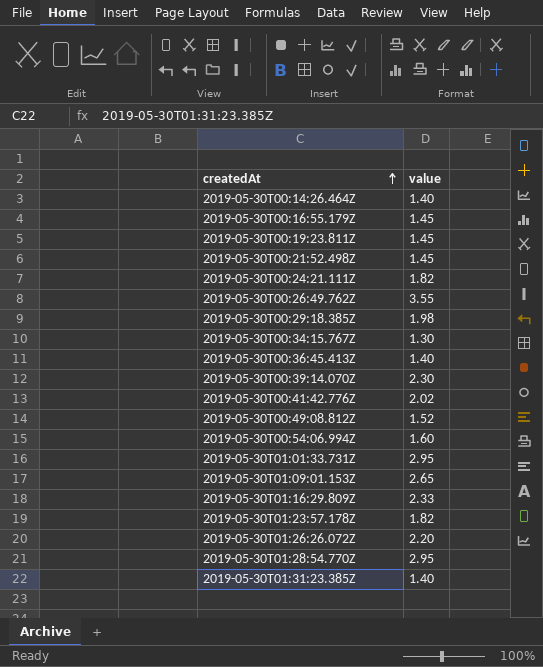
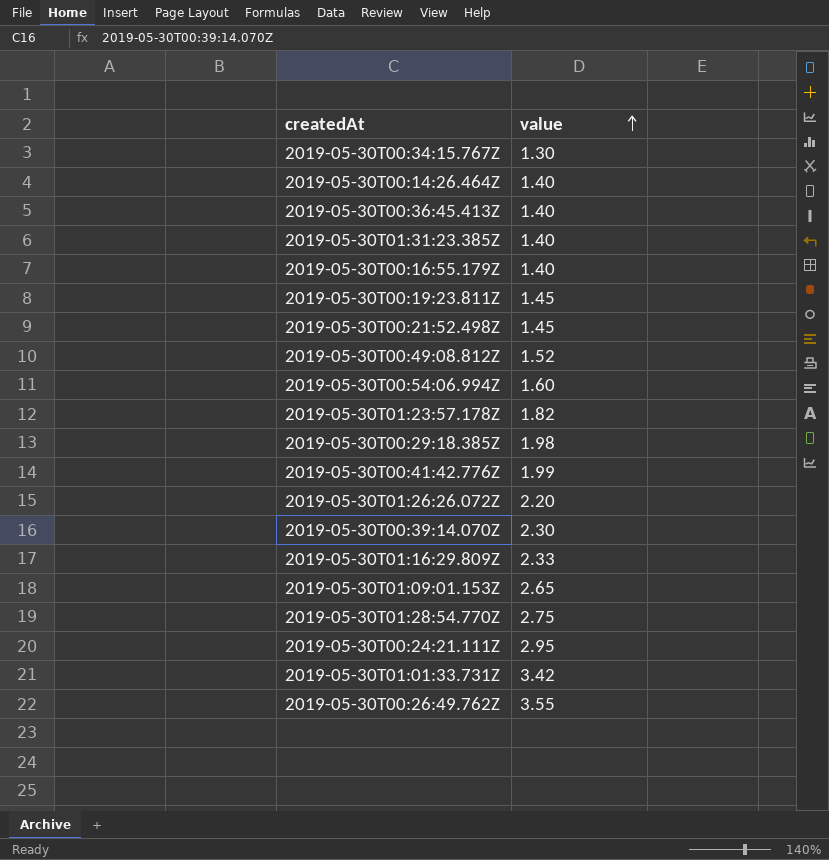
row order: createdAt ascending -> value ascending
2019-05-30T00:16:55.179Z | value: 1.45 -> 1.40
2019-05-30T00:41:42.776Z | value: 2.02 -> 1.99
2019-05-30T01:28:54.770Z | value: 2.95 -> 2.75
2019-05-30T00:24:21.111Z | value: 1.82 -> 2.95
2019-05-30T01:01:33.731Z | value: 2.95 -> 3.42

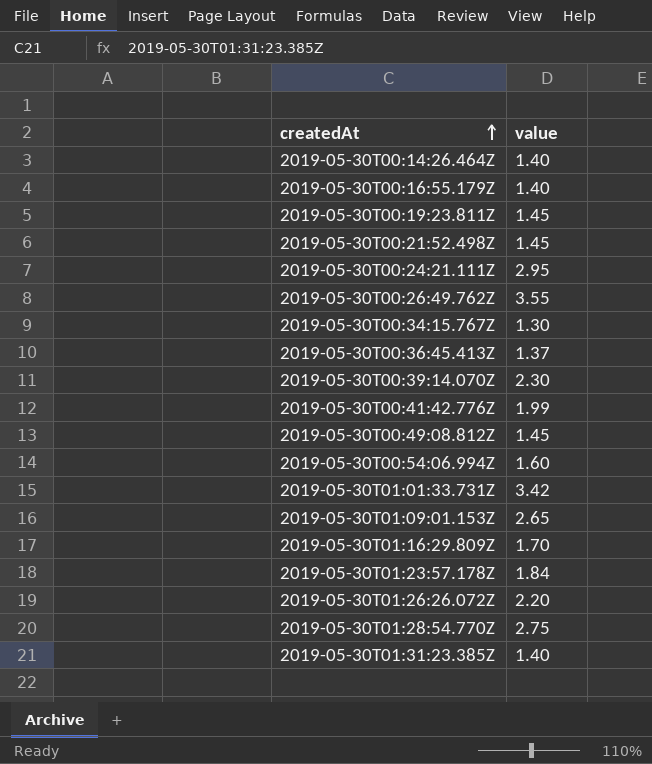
row order: value ascending -> createdAt ascending
row 2019-05-30T00:29:18.385Z: 1.98 -> none
2019-05-30T00:36:45.413Z | value: 1.40 -> 1.37
2019-05-30T00:49:08.812Z | value: 1.52 -> 1.45
2019-05-30T01:16:29.809Z | value: 2.33 -> 1.70
2019-05-30T01:23:57.178Z | value: 1.82 -> 1.84

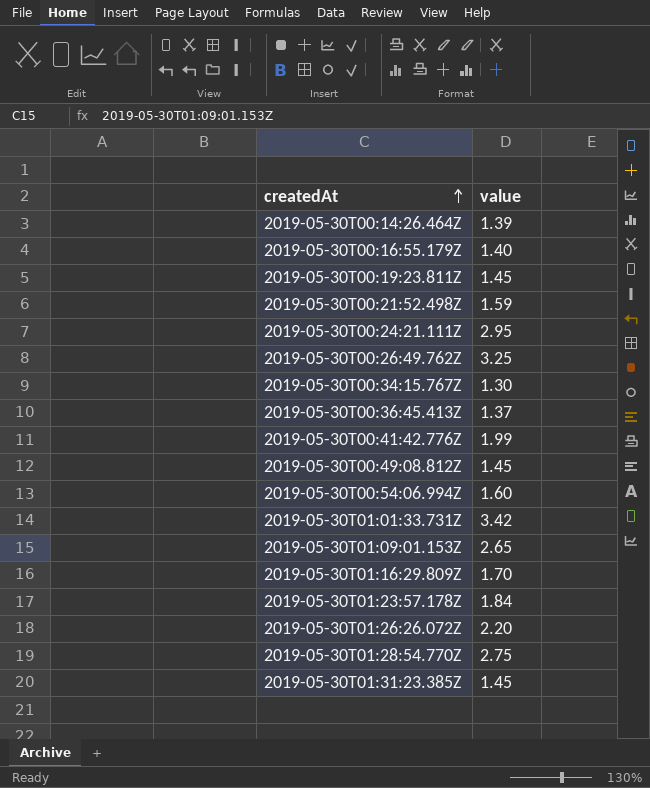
row 2019-05-30T00:39:14.070Z: 2.30 -> none
2019-05-30T00:14:26.464Z | value: 1.40 -> 1.39
2019-05-30T00:21:52.498Z | value: 1.45 -> 1.59
2019-05-30T00:26:49.762Z | value: 3.55 -> 3.25
2019-05-30T01:31:23.385Z | value: 1.40 -> 1.45

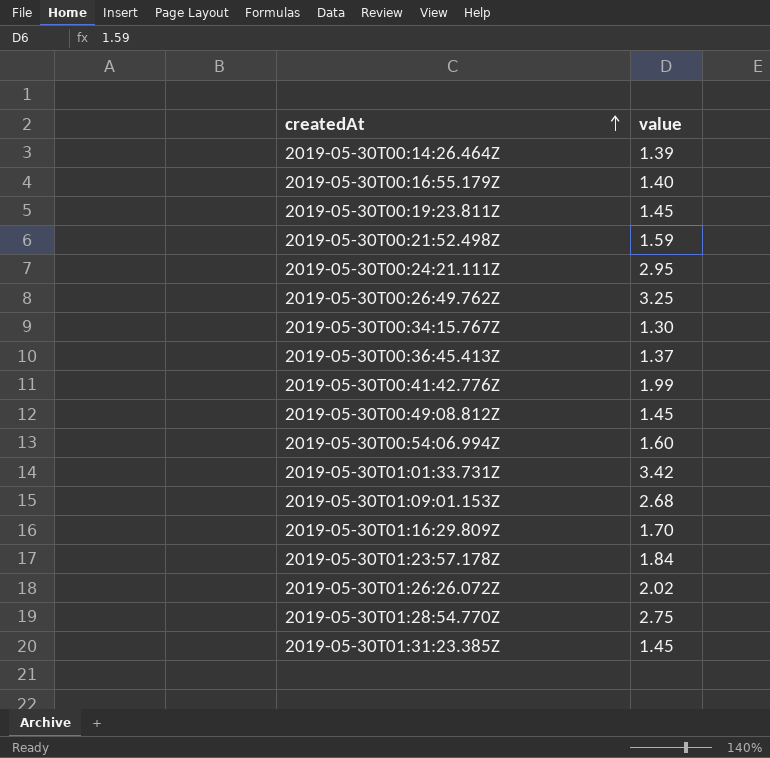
2019-05-30T01:09:01.153Z | value: 2.65 -> 2.68
2019-05-30T01:26:26.072Z | value: 2.20 -> 2.02

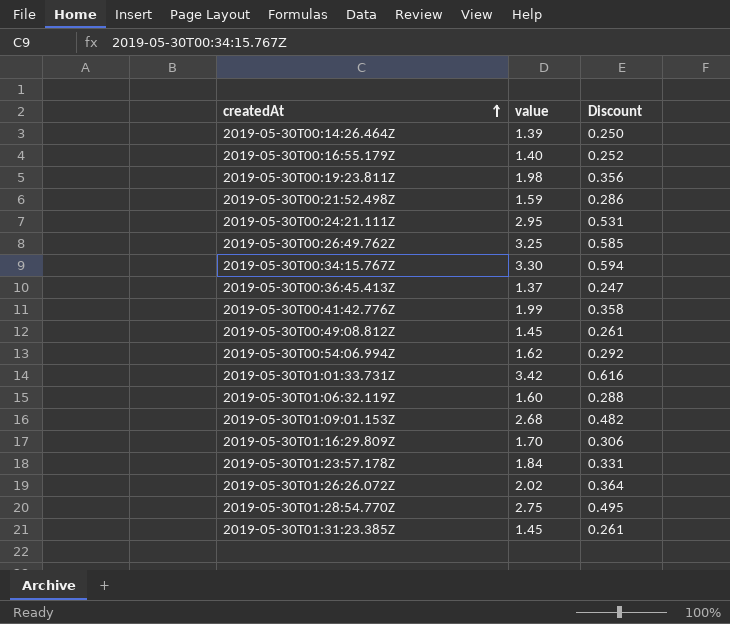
column Discount | formula: none -> [value] * 0.18
2019-05-30T00:19:23.811Z | value: 1.45 -> 1.98
2019-05-30T00:34:15.767Z | value: 1.30 -> 3.30
2019-05-30T00:54:06.994Z | value: 1.60 -> 1.62
row 2019-05-30T01:06:32.119Z: none -> 1.60 | 0.288

